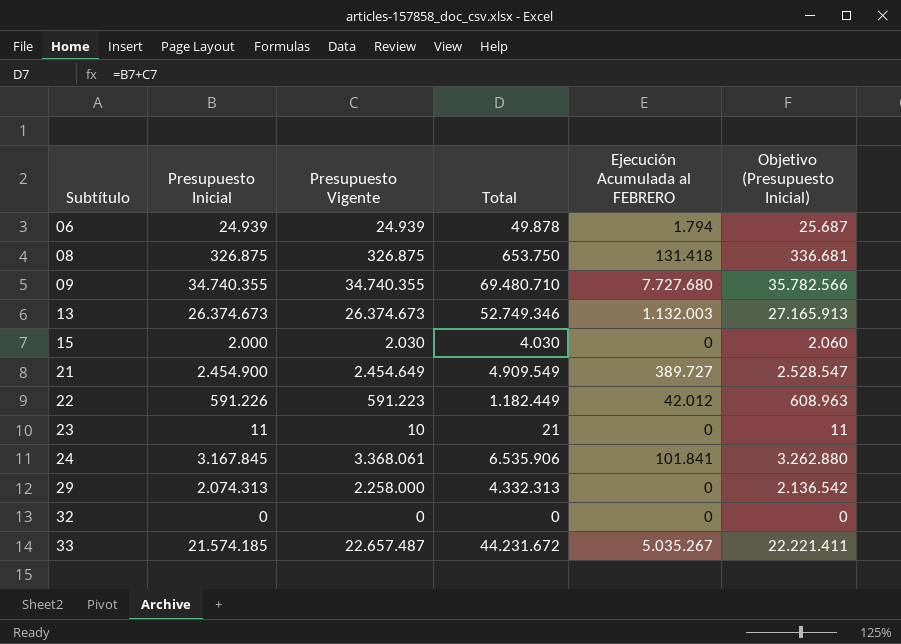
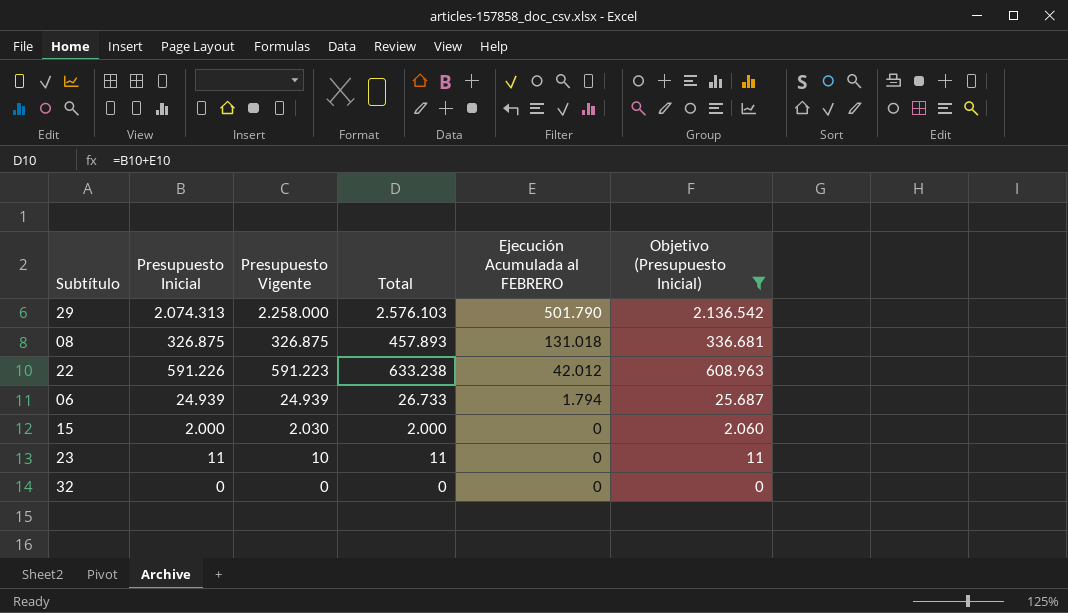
filter: none -> Objetivo (Presupuesto Inicial) <= 2.136.542
row order: Subtítulo ascending -> Ejecución Acumulada al FEBRERO descending
column Total | formula: [Presupuesto Inicial] + [Presupuesto Vigente] -> [Presupuesto Inicial] + [Ejecución Acumulada al FEBRERO]
29 | Ejecución Acumulada al FEBRERO: 0 -> 501.790
08 | Ejecución Acumulada al FEBRERO: 131.418 -> 131.018

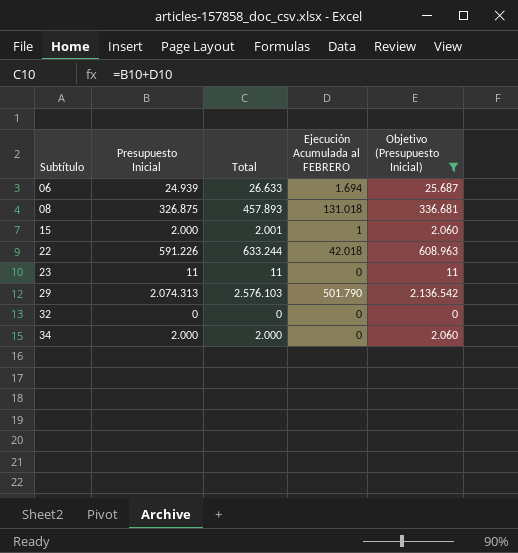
row order: Ejecución Acumulada al FEBRERO descending -> Subtítulo ascending
column Presupuesto Vigente | position: 3 -> none
06 | Total: 26.733 -> 26.633
06 | Ejecución Acumulada al FEBRERO: 1.794 -> 1.694
15 | Total: 2.000 -> 2.001
15 | Ejecución Acumulada al FEBRERO: 0 -> 1
22 | Total: 633.238 -> 633.244
22 | Ejecución Acumulada al FEBRERO: 42.012 -> 42.018
row 34: none -> 2.000 | 2.000 | 0 | 2.060

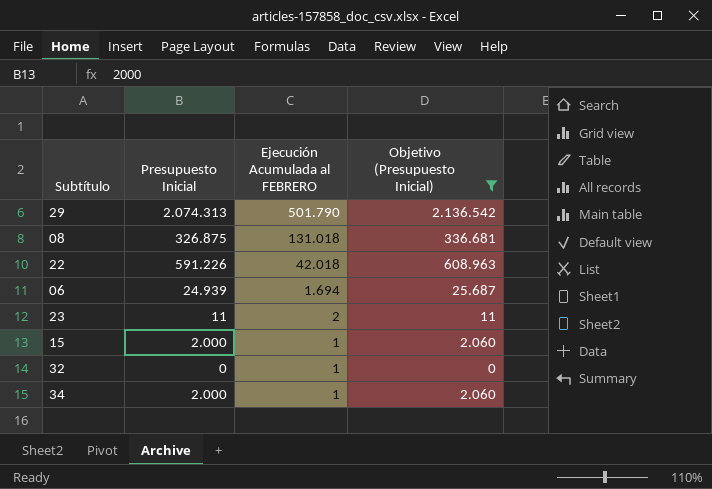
row order: Subtítulo ascending -> Ejecución Acumulada al FEBRERO descending
column Total | formula: [Presupuesto Inicial] + [Ejecución Acumulada al FEBRERO] -> none
23 | Ejecución Acumulada al FEBRERO: 0 -> 2
32 | Ejecución Acumulada al FEBRERO: 0 -> 1
34 | Ejecución Acumulada al FEBRERO: 0 -> 1

